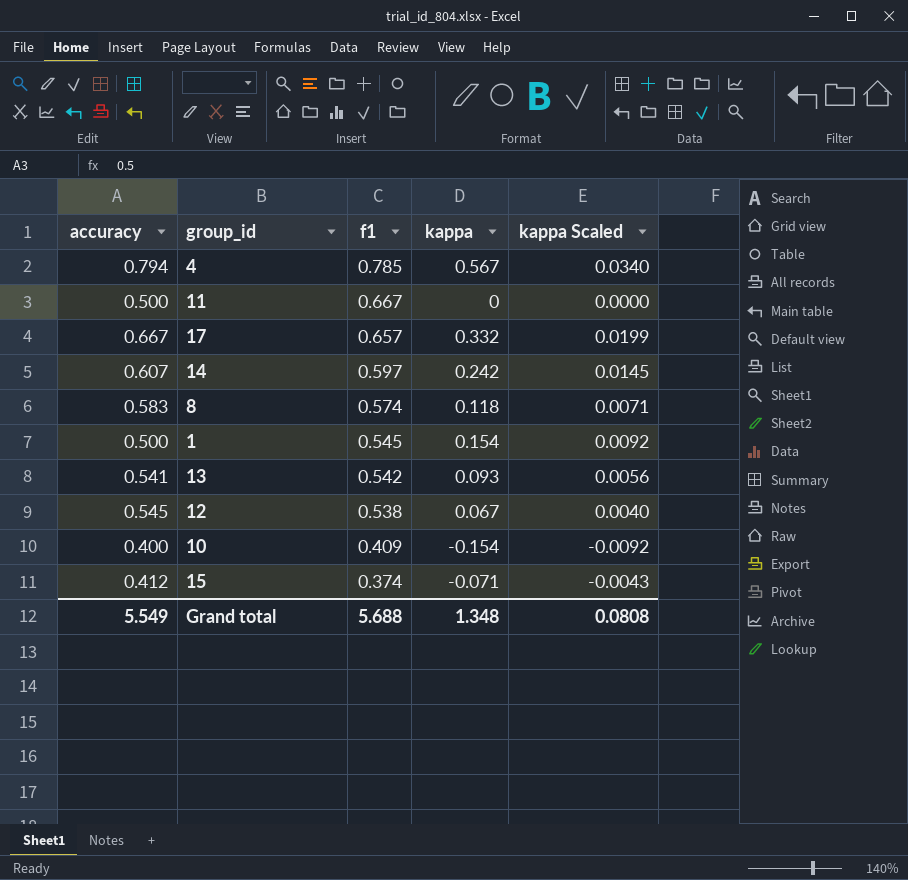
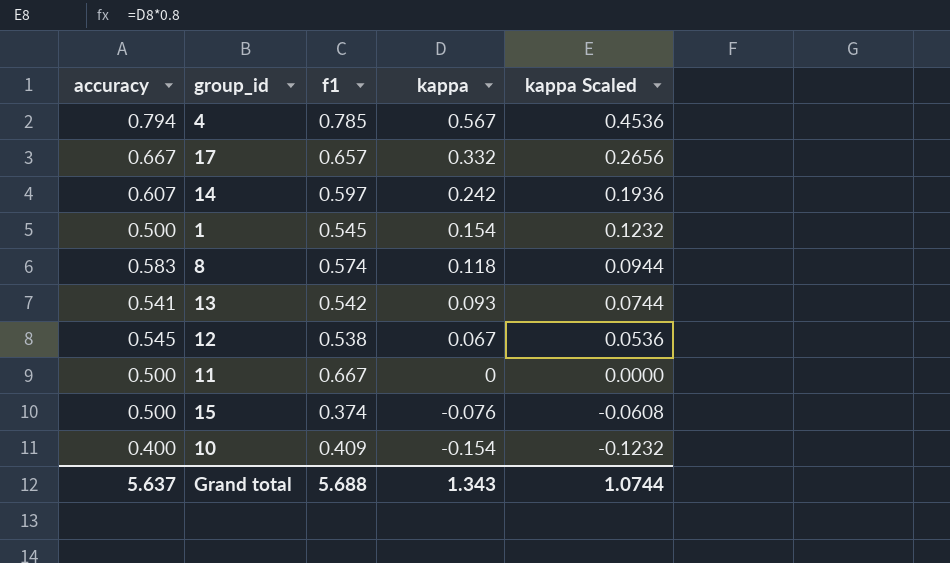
row order: f1 descending -> kappa descending
column kappa Scaled | formula: [kappa] * 0.06 -> [kappa] * 0.8
15 | accuracy: 0.412 -> 0.500
15 | kappa: -0.071 -> -0.076
Grand total | accuracy: 5.549 -> 5.637
Grand total | kappa: 1.348 -> 1.343
Grand total | kappa Scaled: 0.0808 -> 1.0744

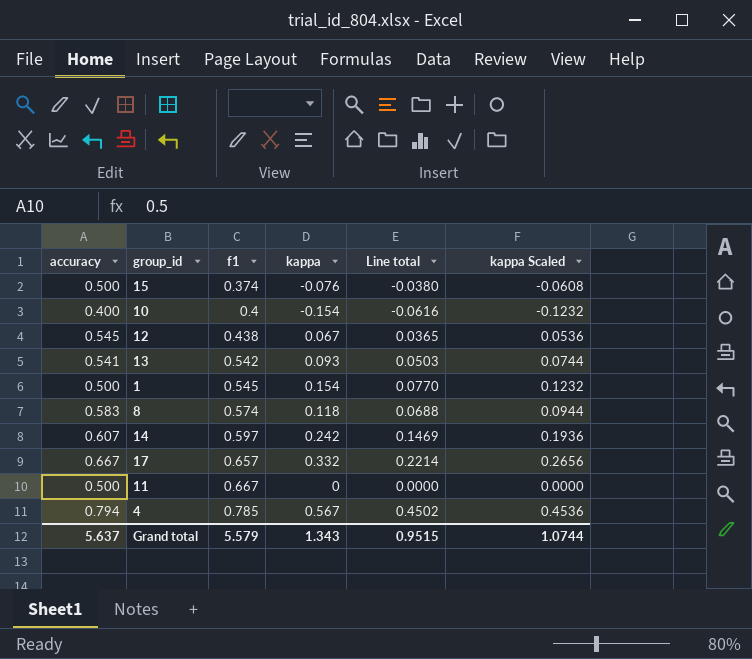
row order: kappa descending -> f1 ascending
column Line total | formula: none -> [accuracy] * [kappa]
10 | f1: 0.409 -> 0.4
12 | f1: 0.538 -> 0.438
Grand total | f1: 5.688 -> 5.579

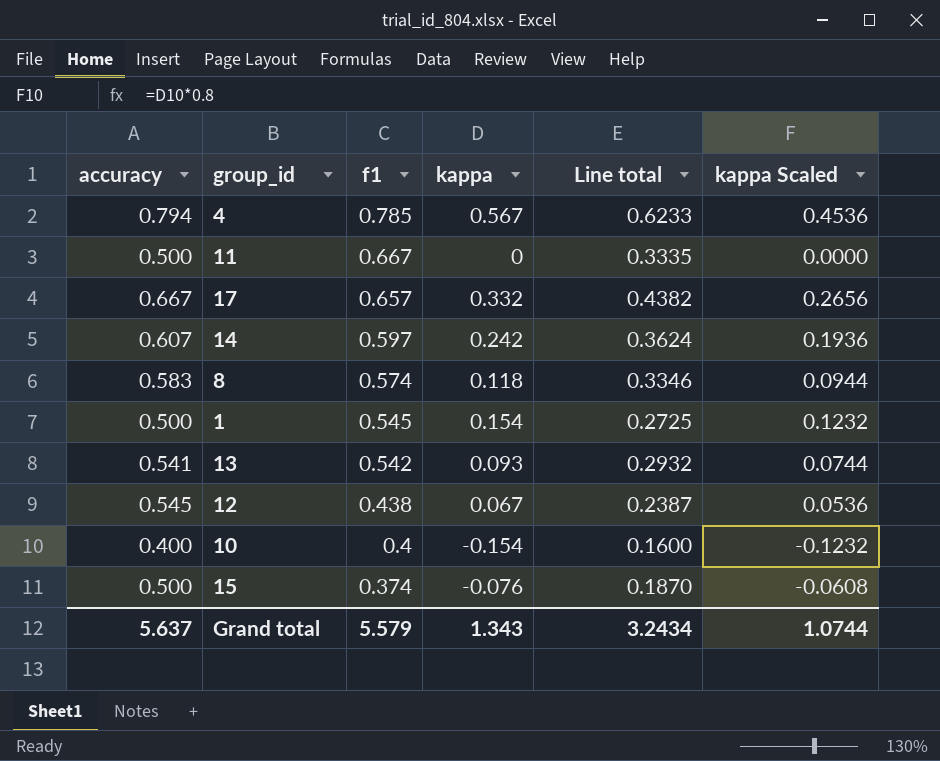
row order: f1 ascending -> f1 descending
column Line total | formula: [accuracy] * [kappa] -> [accuracy] * [f1]
Grand total | Line total: 0.9515 -> 3.2434

